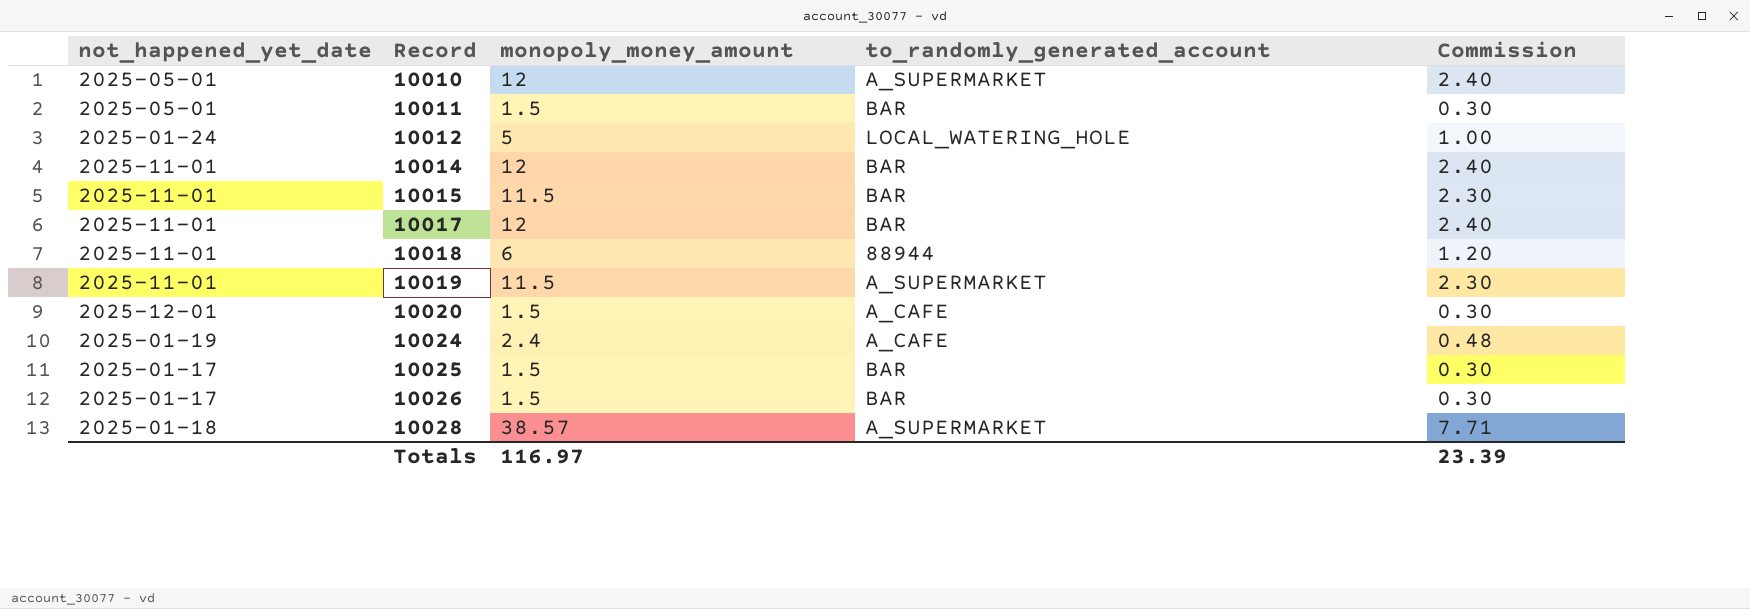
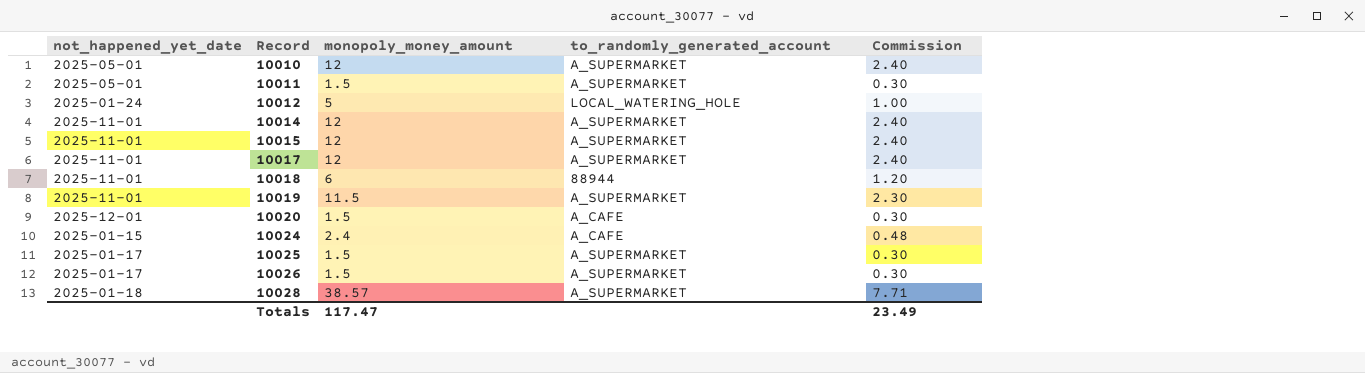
10011 | to_randomly_generated_account: BAR -> A_SUPERMARKET
10014 | to_randomly_generated_account: BAR -> A_SUPERMARKET
10015 | monopoly_money_amount: 11.5 -> 12
10015 | to_randomly_generated_account: BAR -> A_SUPERMARKET
10015 | Commission: 2.30 -> 2.40
10017 | to_randomly_generated_account: BAR -> A_SUPERMARKET
10024 | not_happened_yet_date: 2025-01-19 -> 2025-01-15
10025 | to_randomly_generated_account: BAR -> A_SUPERMARKET
10026 | to_randomly_generated_account: BAR -> A_SUPERMARKET
Totals | monopoly_money_amount: 116.97 -> 117.47
Totals | Commission: 23.39 -> 23.49

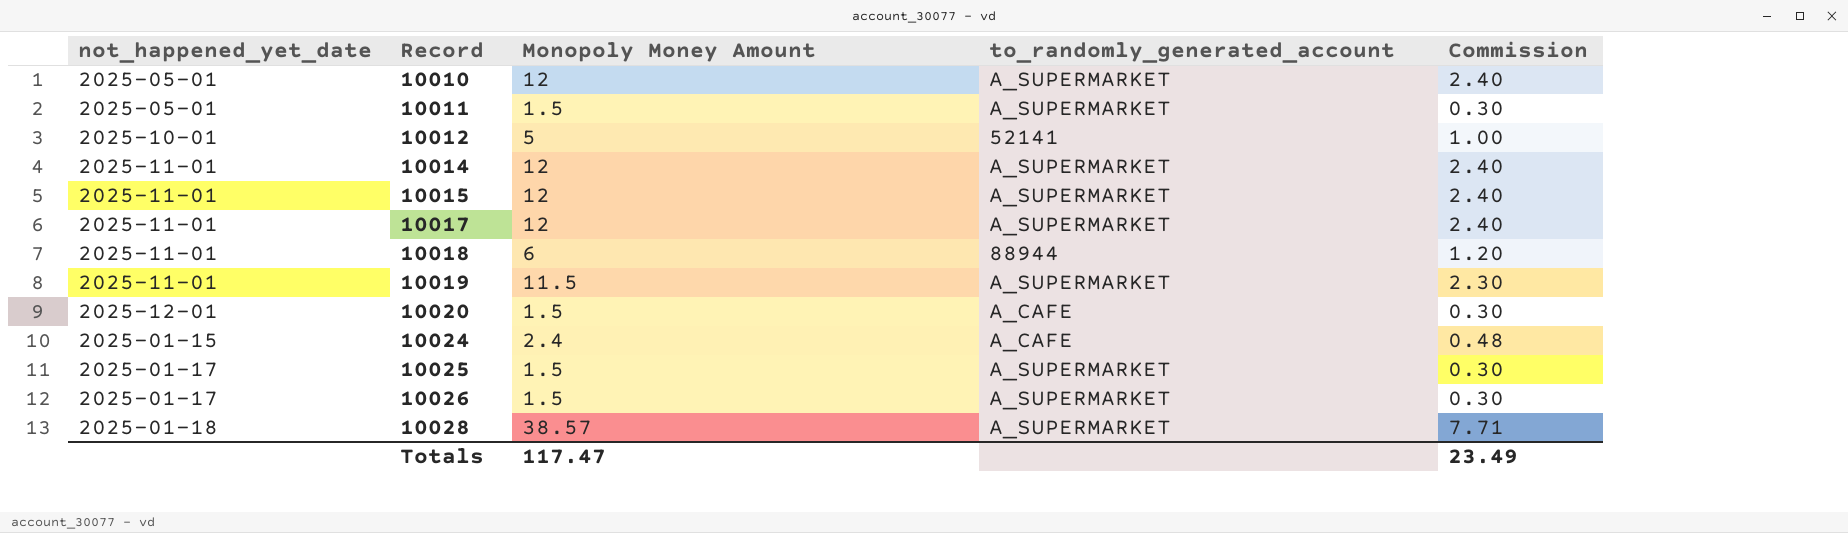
column name: monopoly_money_amount -> Monopoly Money Amount
10012 | not_happened_yet_date: 2025-01-24 -> 2025-10-01
10012 | to_randomly_generated_account: LOCAL_WATERING_HOLE -> 52141

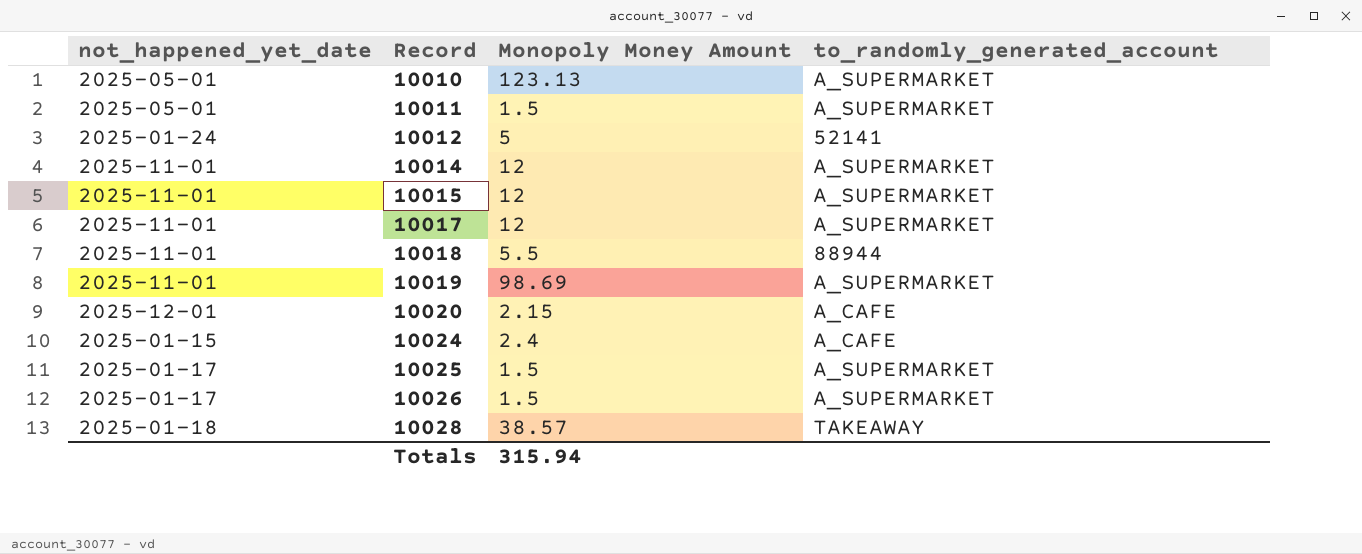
column Commission | formula: [Monopoly Money Amount] * 0.2 -> none
10010 | Monopoly Money Amount: 12 -> 123.13
10012 | not_happened_yet_date: 2025-10-01 -> 2025-01-24
10018 | Monopoly Money Amount: 6 -> 5.5
10019 | Monopoly Money Amount: 11.5 -> 98.69
10020 | Monopoly Money Amount: 1.5 -> 2.15
10028 | to_randomly_generated_account: A_SUPERMARKET -> TAKEAWAY
Totals | Monopoly Money Amount: 117.47 -> 315.94

